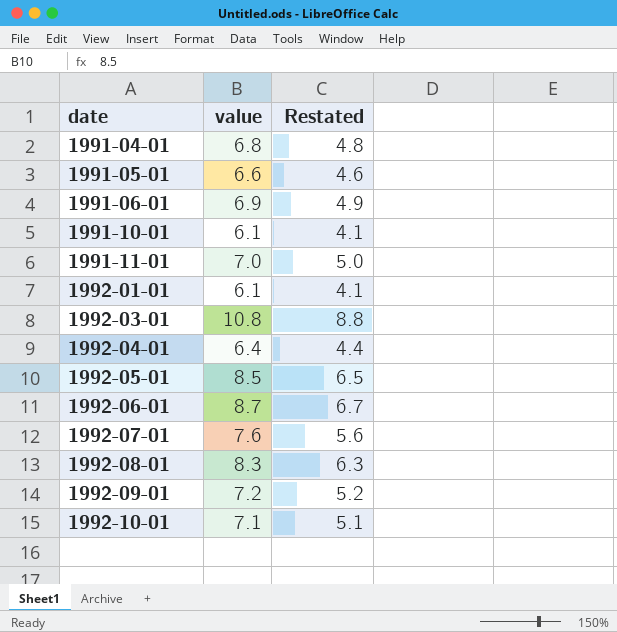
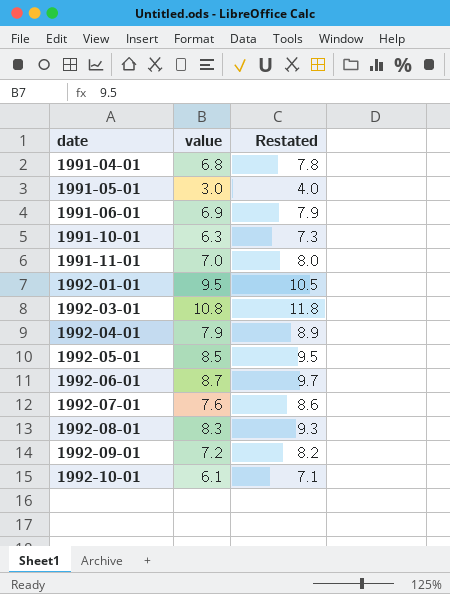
column Restated | formula: [value] - 2 -> [value] + 1
1991-05-01 | value: 6.6 -> 3.0
1991-10-01 | value: 6.1 -> 6.3
1992-01-01 | value: 6.1 -> 9.5
1992-04-01 | value: 6.4 -> 7.9
1992-10-01 | value: 7.1 -> 6.1

